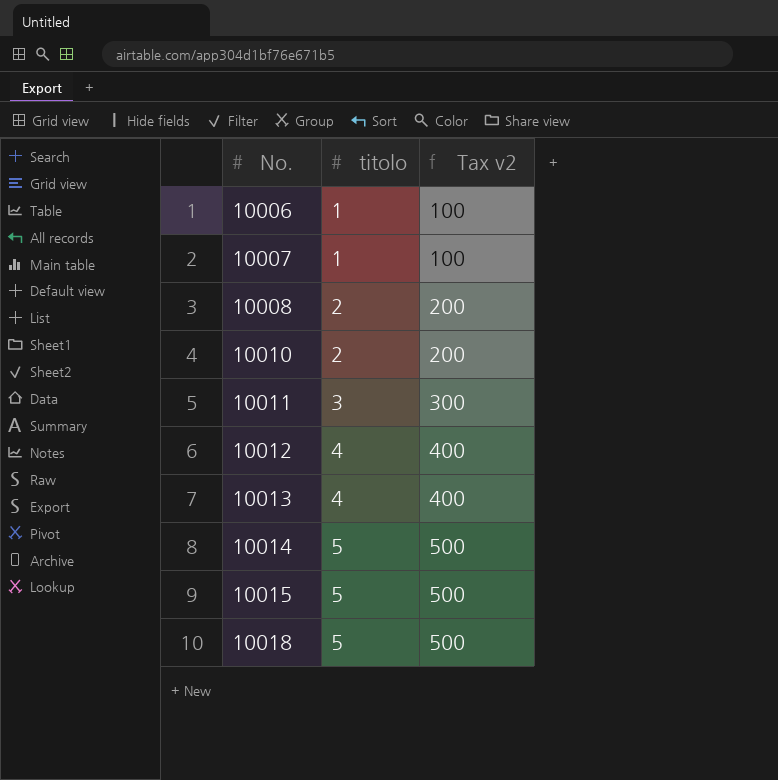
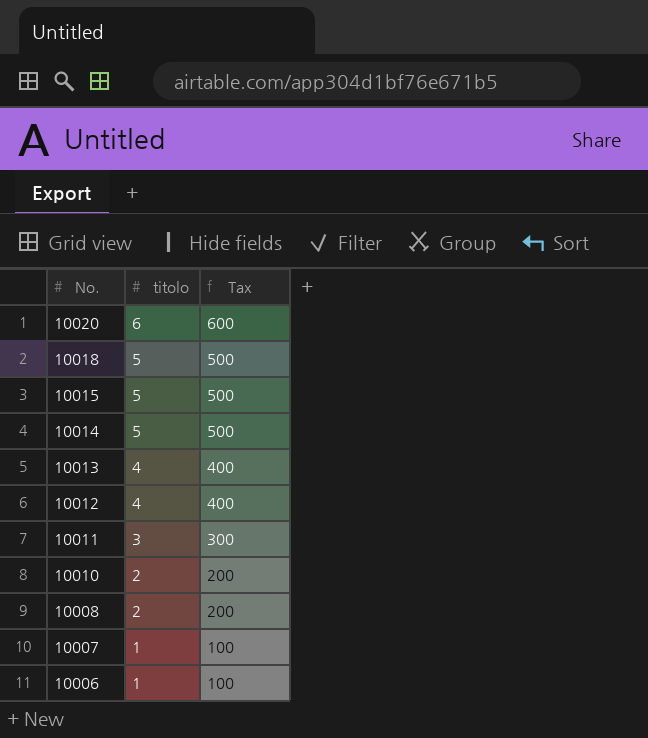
row order: No. ascending -> No. descending
column name: Tax v2 -> Tax
row 10020: none -> 6 | 600

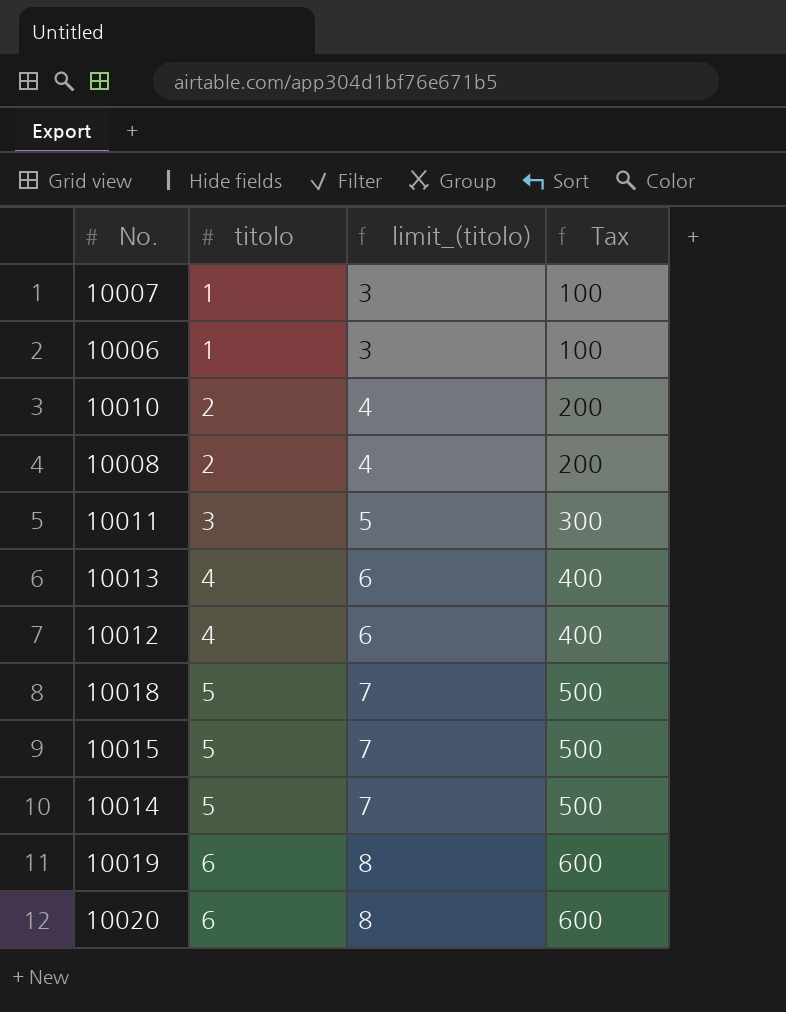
row order: No. descending -> titolo ascending
column limit_(titolo) | formula: none -> [titolo] + 2
row 10019: none -> 6 | 8 | 600

